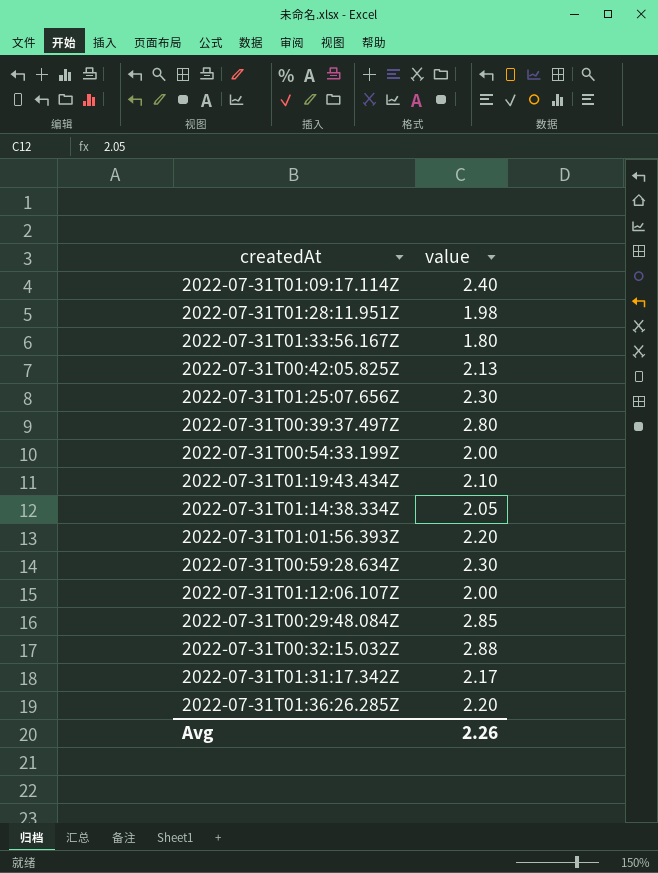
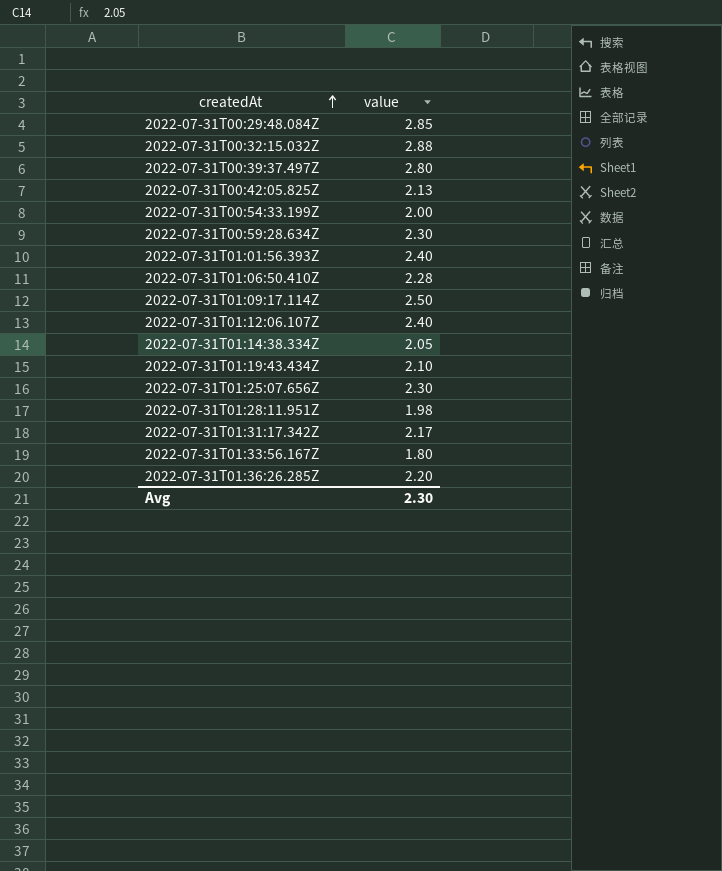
row order: none -> createdAt ascending
2022-07-31T01:01:56.393Z | value: 2.20 -> 2.40
row 2022-07-31T01:06:50.410Z: none -> 2.28
2022-07-31T01:09:17.114Z | value: 2.40 -> 2.50
2022-07-31T01:12:06.107Z | value: 2.00 -> 2.40
Avg | value: 2.26 -> 2.30

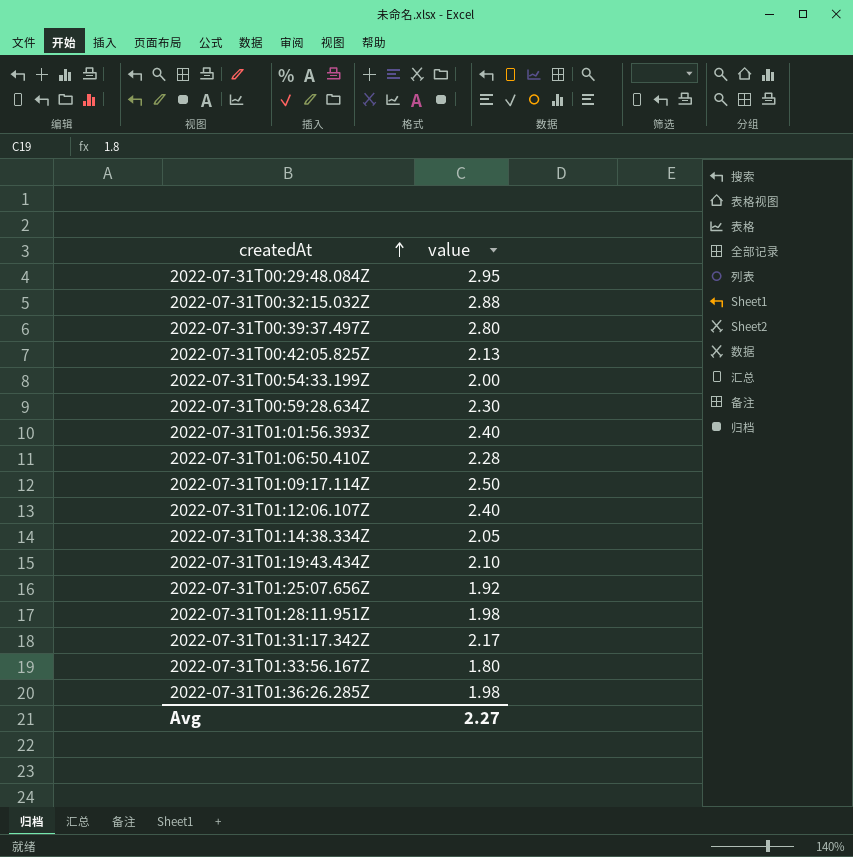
2022-07-31T00:29:48.084Z | value: 2.85 -> 2.95
2022-07-31T01:25:07.656Z | value: 2.30 -> 1.92
2022-07-31T01:36:26.285Z | value: 2.20 -> 1.98
Avg | value: 2.30 -> 2.27

